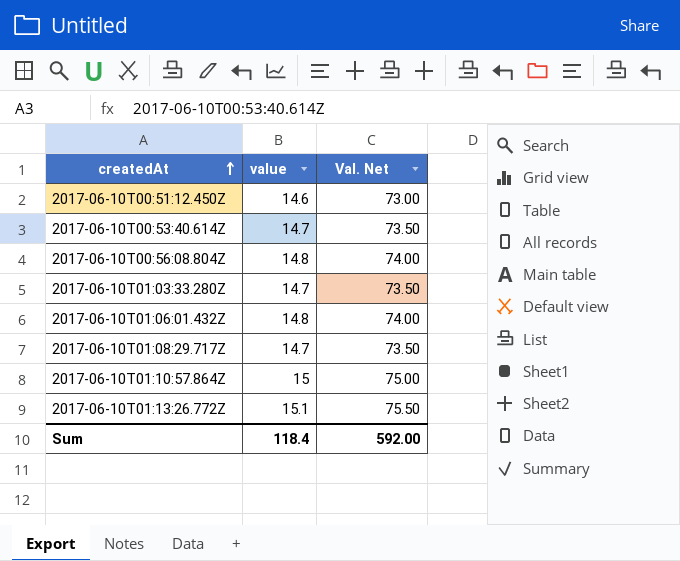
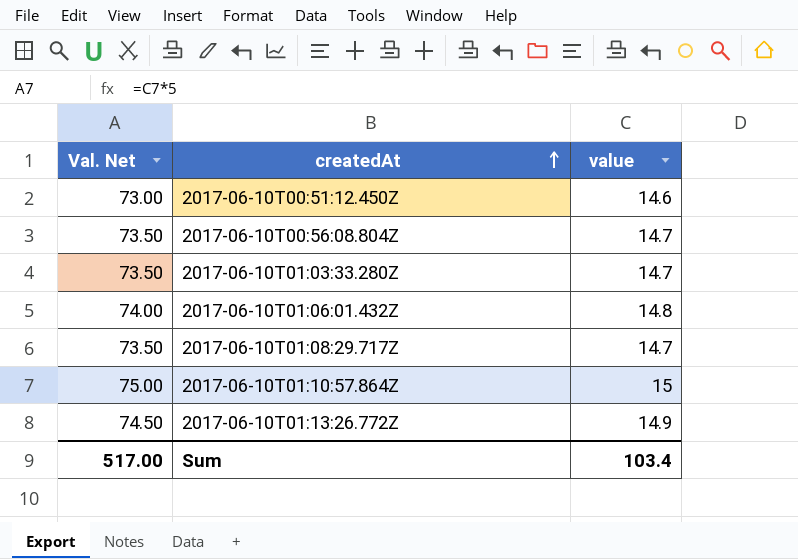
column Val. Net | position: 3 -> 1
row 2017-06-10T00:53:40.614Z: 14.7 | 73.50 -> none
2017-06-10T00:56:08.804Z | Val. Net: 74.00 -> 73.50
2017-06-10T00:56:08.804Z | value: 14.8 -> 14.7
2017-06-10T01:13:26.772Z | Val. Net: 75.50 -> 74.50
2017-06-10T01:13:26.772Z | value: 15.1 -> 14.9
Sum | Val. Net: 592.00 -> 517.00
Sum | value: 118.4 -> 103.4

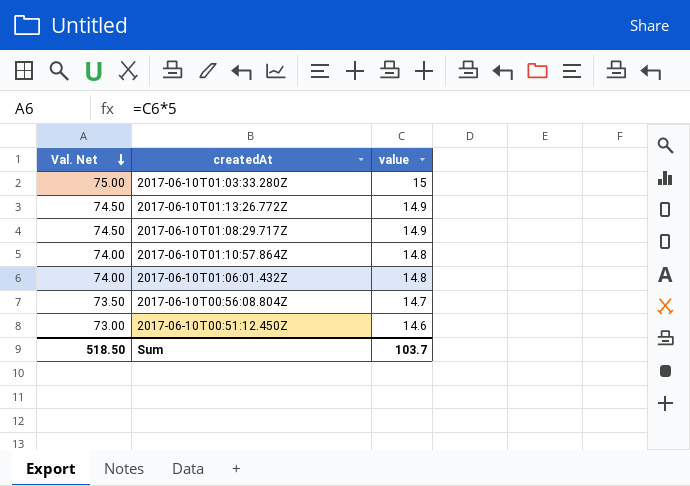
row order: createdAt ascending -> Val. Net descending
2017-06-10T01:03:33.280Z | Val. Net: 73.50 -> 75.00
2017-06-10T01:03:33.280Z | value: 14.7 -> 15
2017-06-10T01:08:29.717Z | Val. Net: 73.50 -> 74.50
2017-06-10T01:08:29.717Z | value: 14.7 -> 14.9
2017-06-10T01:10:57.864Z | Val. Net: 75.00 -> 74.00
2017-06-10T01:10:57.864Z | value: 15 -> 14.8
Sum | Val. Net: 517.00 -> 518.50
Sum | value: 103.4 -> 103.7

